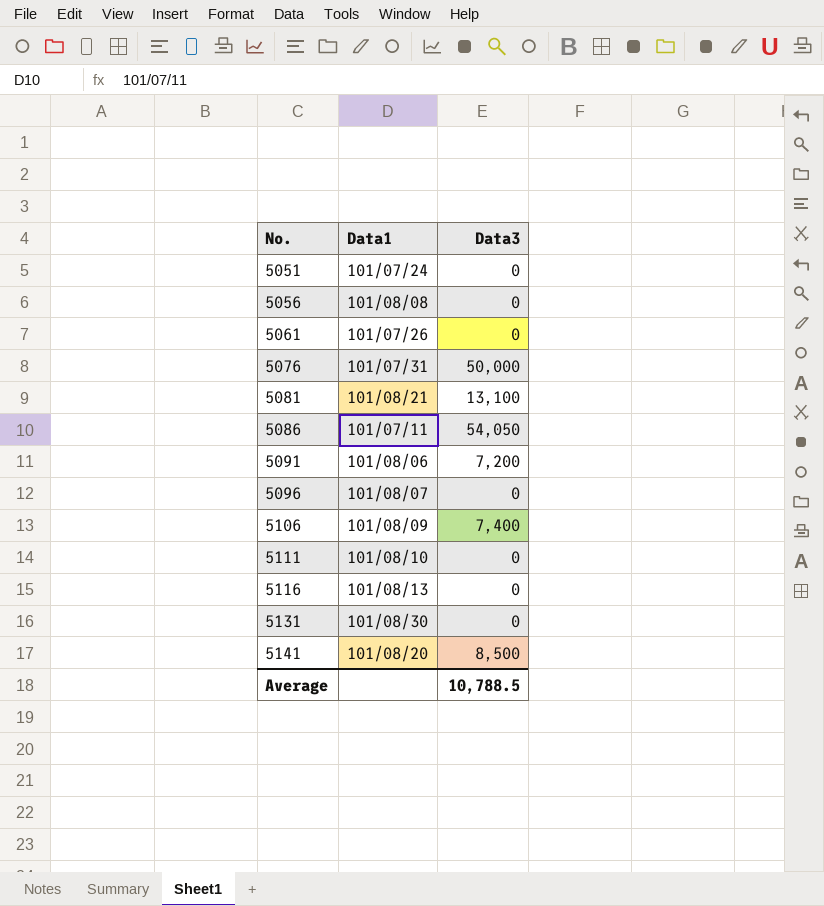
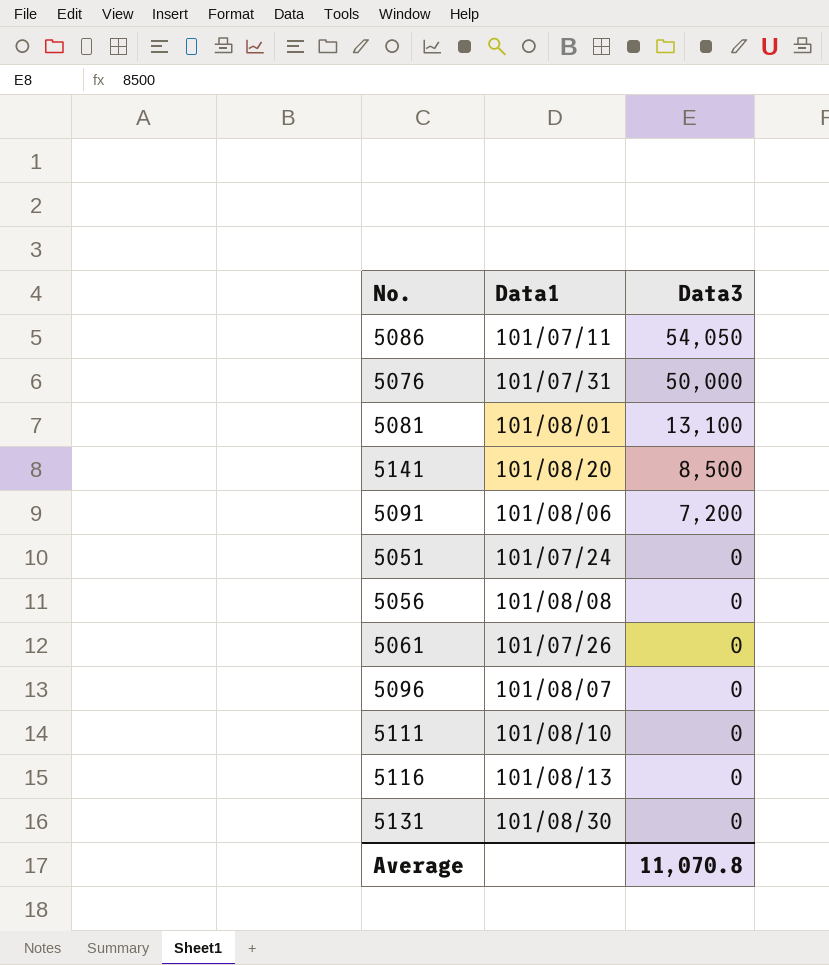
row order: No. ascending -> Data3 descending
row 5106: 101/08/09 | 7,400 -> none
5081 | Data1: 101/08/21 -> 101/08/01
Average | Data3: 10,788.5 -> 11,070.8

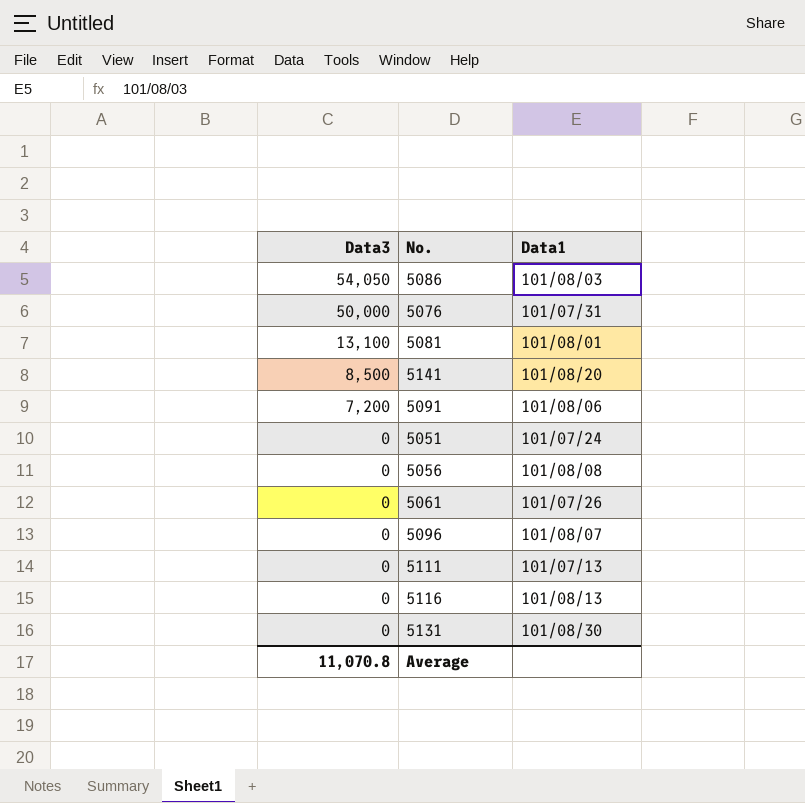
column Data3 | position: 3 -> 1
5086 | Data1: 101/07/11 -> 101/08/03
5111 | Data1: 101/08/10 -> 101/07/13

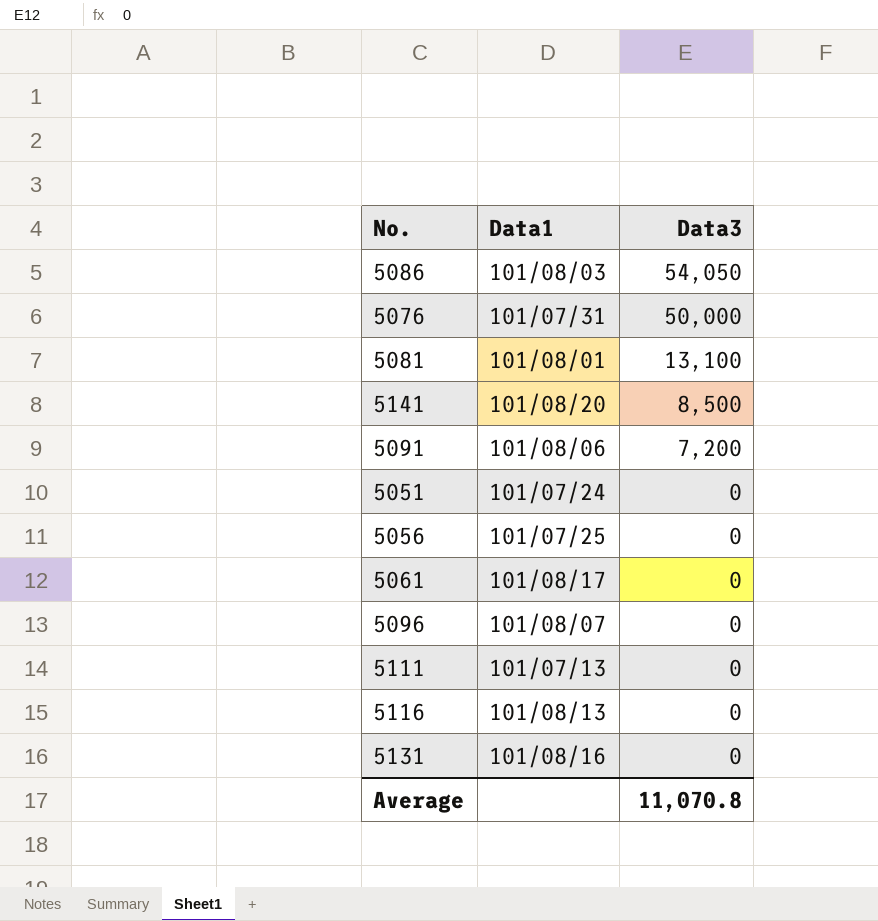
column Data3 | position: 1 -> 3
5056 | Data1: 101/08/08 -> 101/07/25
5061 | Data1: 101/07/26 -> 101/08/17
5131 | Data1: 101/08/30 -> 101/08/16

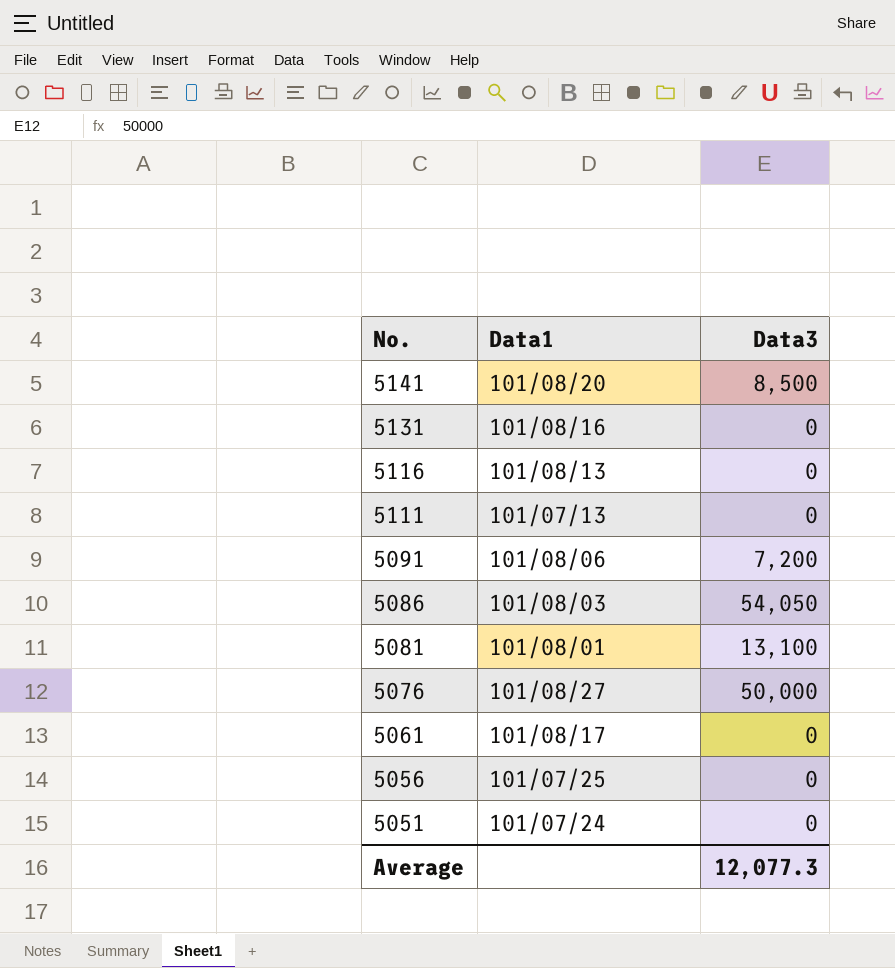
row order: Data3 descending -> No. descending
row 5096: 101/08/07 | 0 -> none
5076 | Data1: 101/07/31 -> 101/08/27
Average | Data3: 11,070.8 -> 12,077.3

